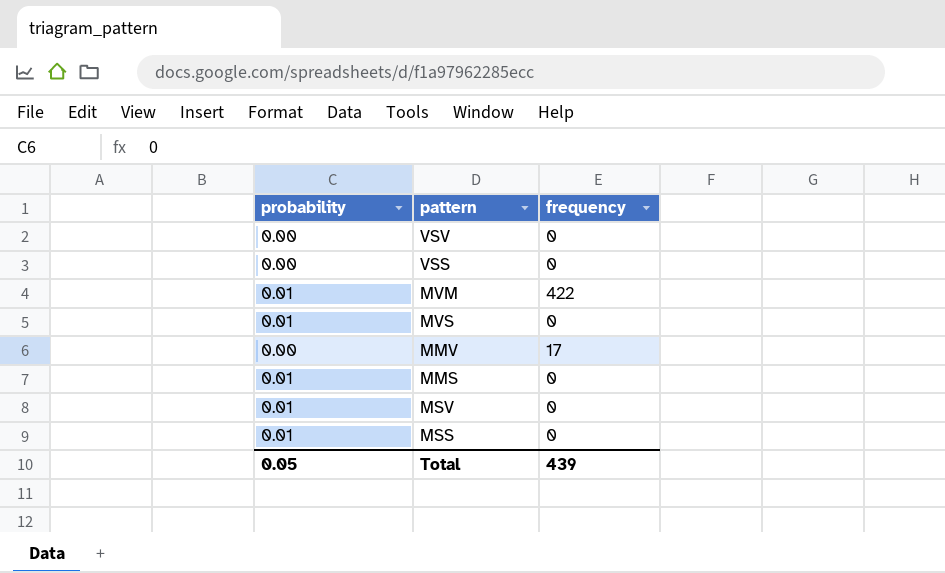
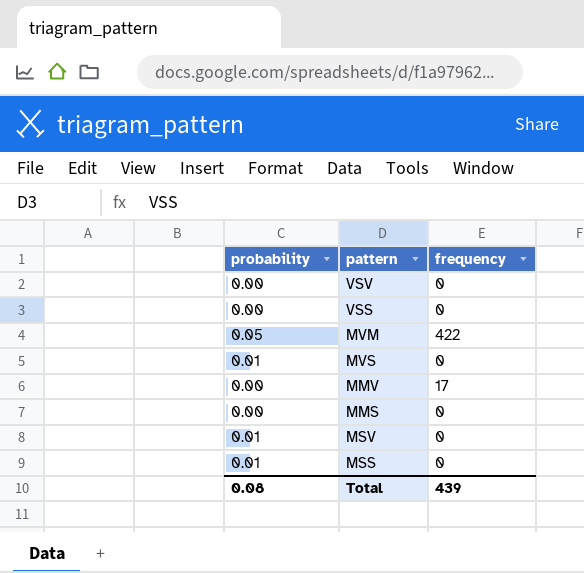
MVM | probability: 0.01 -> 0.05
MMS | probability: 0.01 -> 0.00
Total | probability: 0.05 -> 0.08

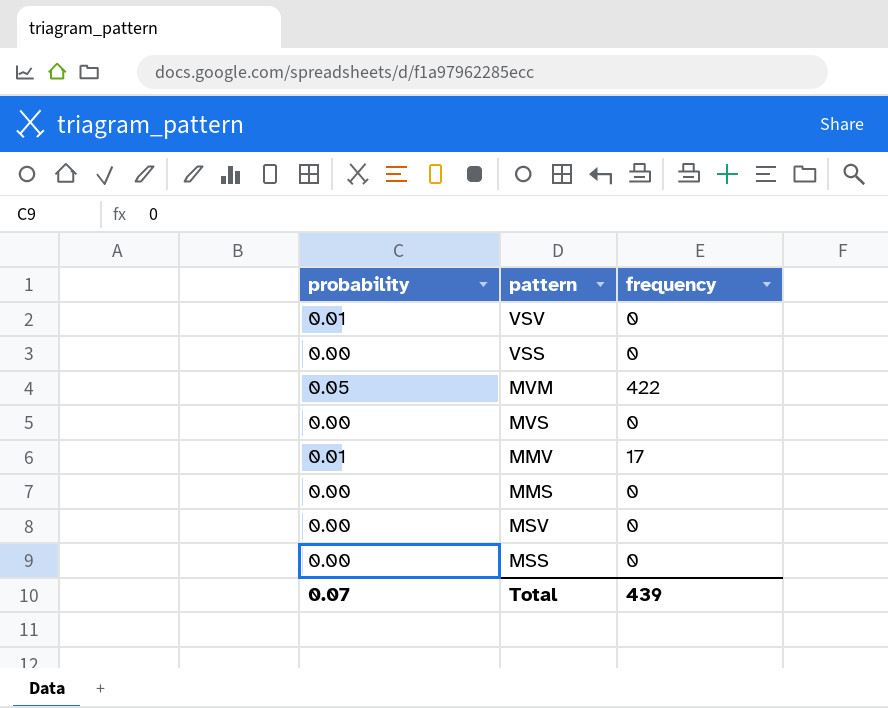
VSV | probability: 0.00 -> 0.01
MVS | probability: 0.01 -> 0.00
MMV | probability: 0.00 -> 0.01
MSV | probability: 0.01 -> 0.00
MSS | probability: 0.01 -> 0.00
Total | probability: 0.08 -> 0.07

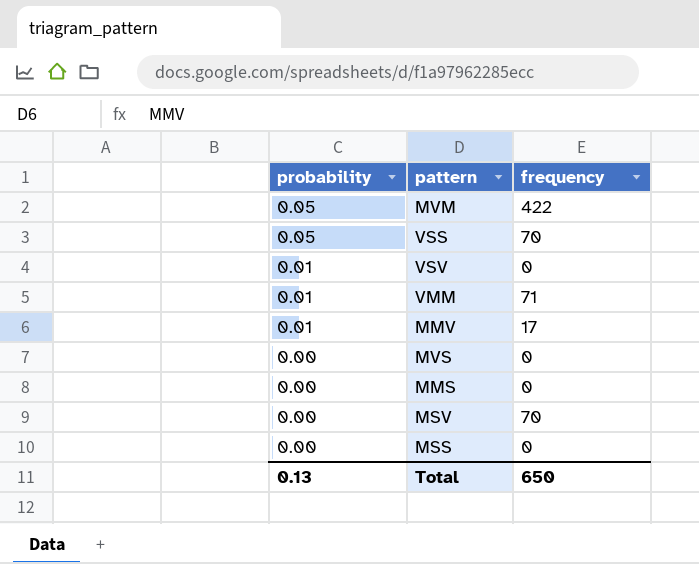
row order: none -> probability descending
VSS | probability: 0.00 -> 0.05
VSS | frequency: 0 -> 70
row VMM: none -> 0.01 | 71
MSV | frequency: 0 -> 70
Total | probability: 0.07 -> 0.13
Total | frequency: 439 -> 650

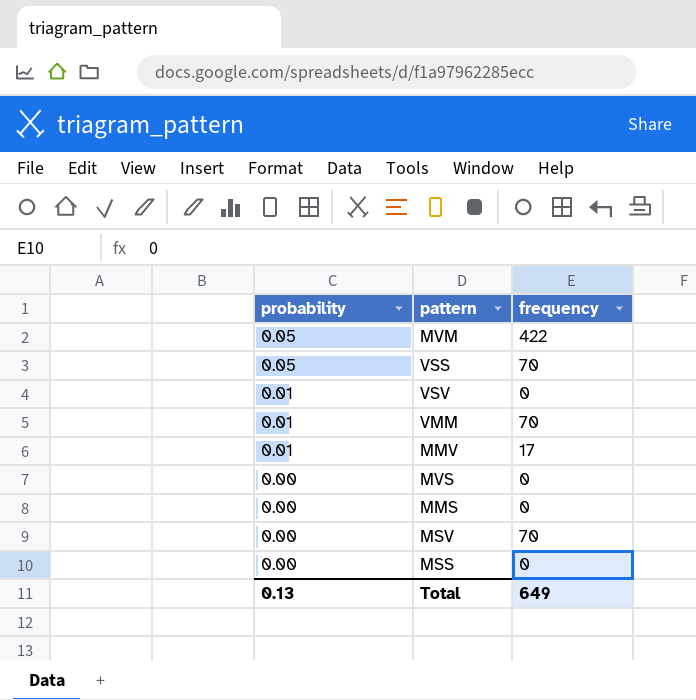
VMM | frequency: 71 -> 70
Total | frequency: 650 -> 649

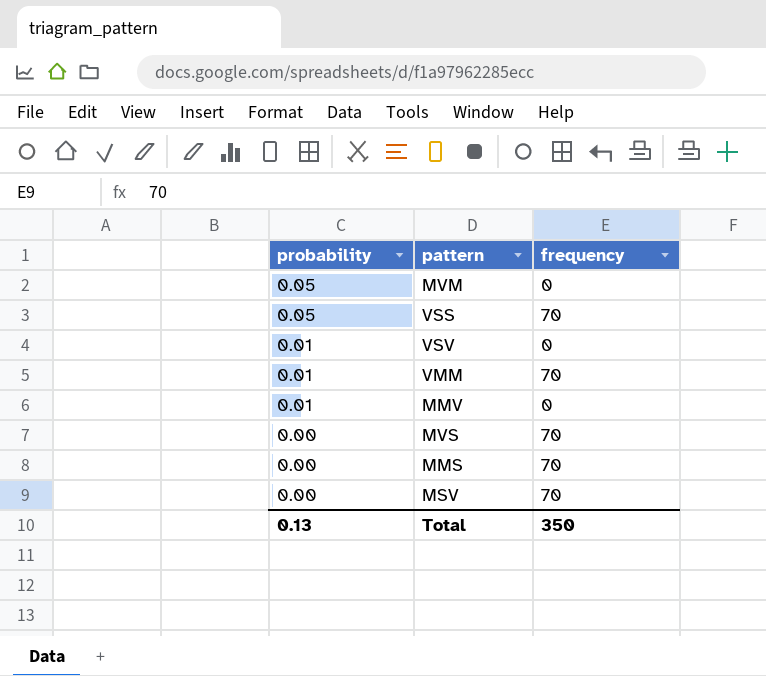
row MSS: 0.00 | 0 -> none
MVM | frequency: 422 -> 0
MMV | frequency: 17 -> 0
MVS | frequency: 0 -> 70
MMS | frequency: 0 -> 70
Total | frequency: 649 -> 350

